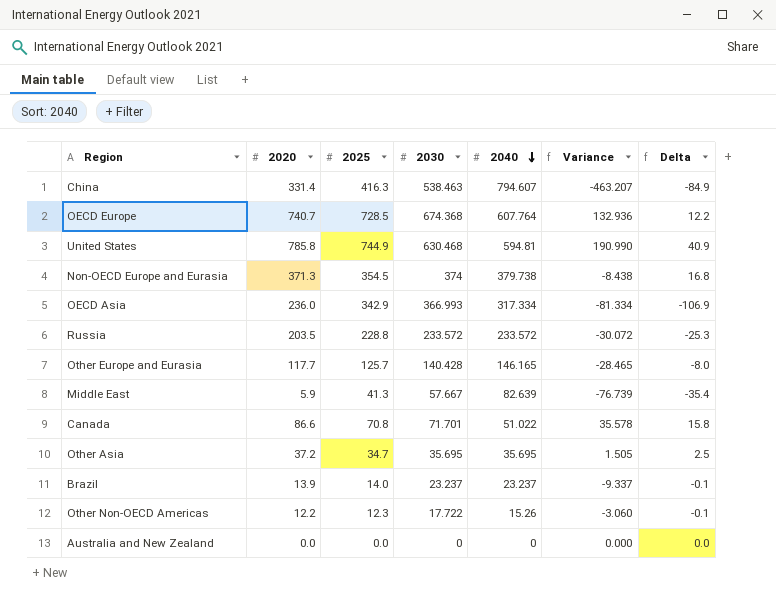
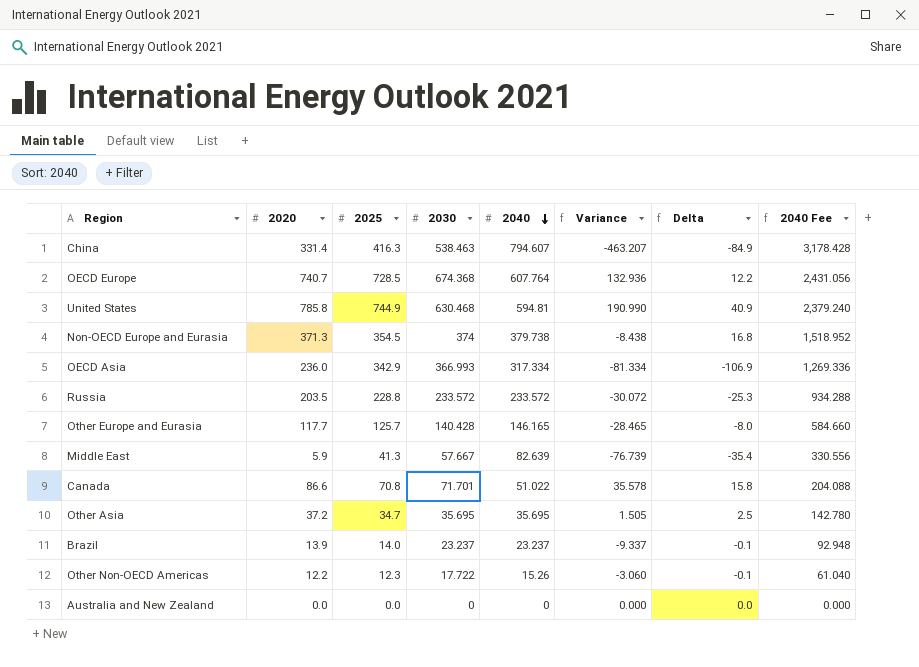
column 2040 Fee | formula: none -> [2040] * 4

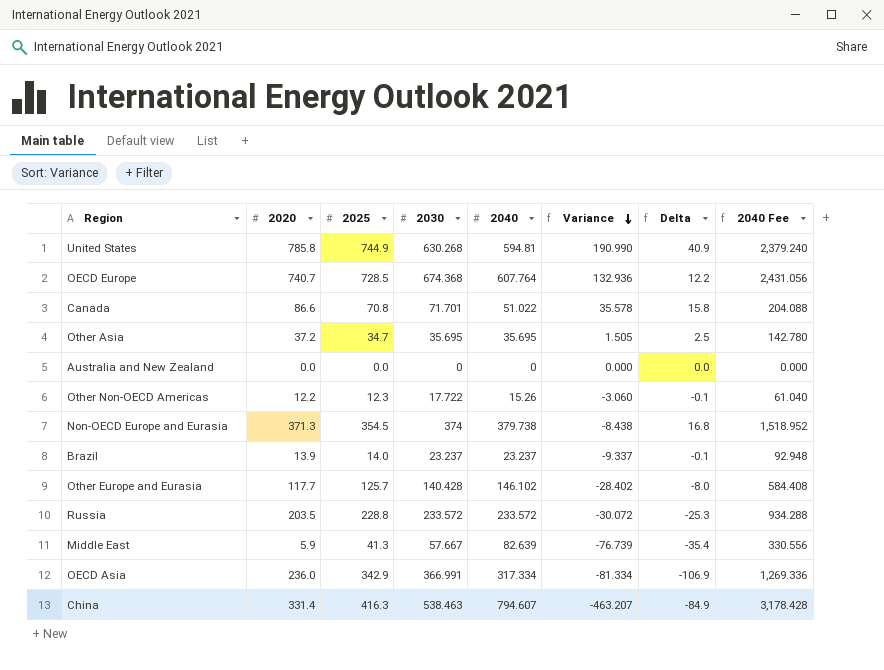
row order: 2040 descending -> Variance descending
United States | 2030: 630.468 -> 630.268
Other Europe and Eurasia | 2040: 146.165 -> 146.102
Other Europe and Eurasia | Variance: -28.465 -> -28.402
Other Europe and Eurasia | 2040 Fee: 584.660 -> 584.408
OECD Asia | 2030: 366.993 -> 366.991

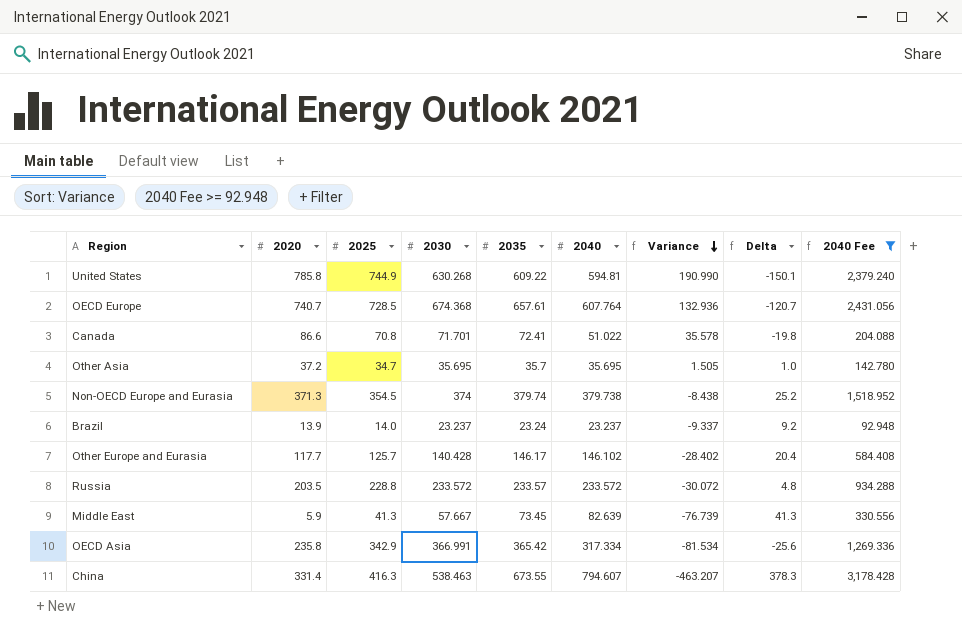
filter: none -> 2040 Fee >= 92.948
column 2035 | position: none -> 5
column Delta | formula: [2020] - [2025] -> [2040] - [2025]
OECD Asia | 2020: 236.0 -> 235.8
OECD Asia | Variance: -81.334 -> -81.534

